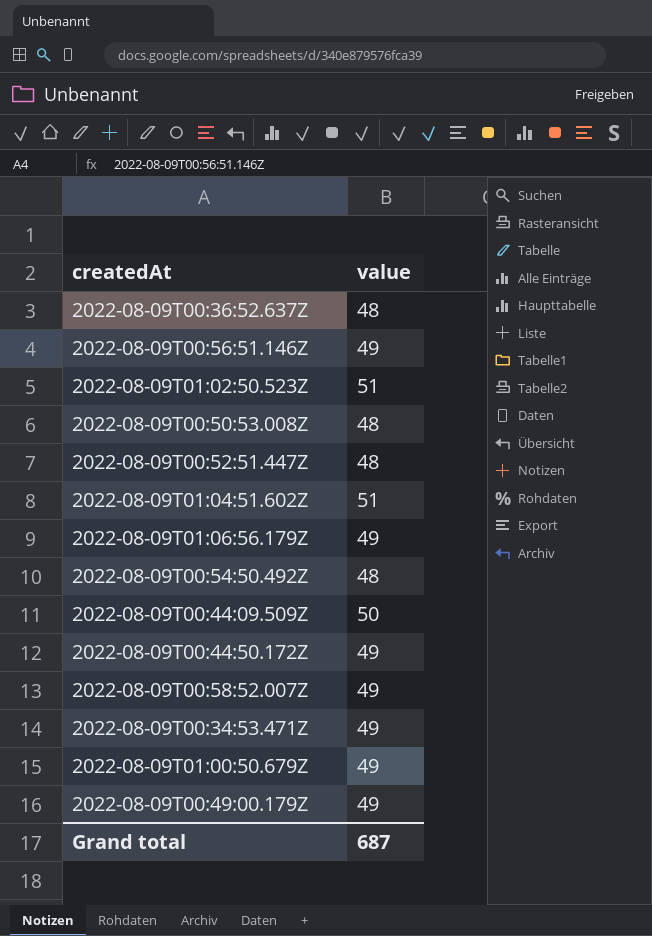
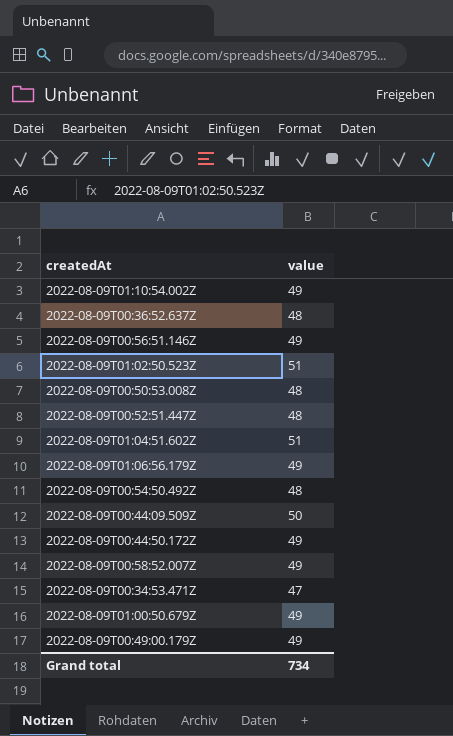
row 2022-08-09T01:10:54.002Z: none -> 49
2022-08-09T00:34:53.471Z | value: 49 -> 47
Grand total | value: 687 -> 734

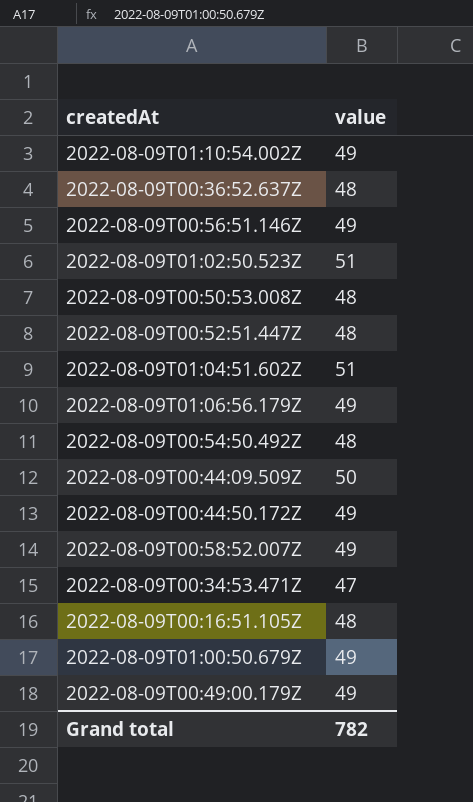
row 2022-08-09T00:16:51.105Z: none -> 48
Grand total | value: 734 -> 782

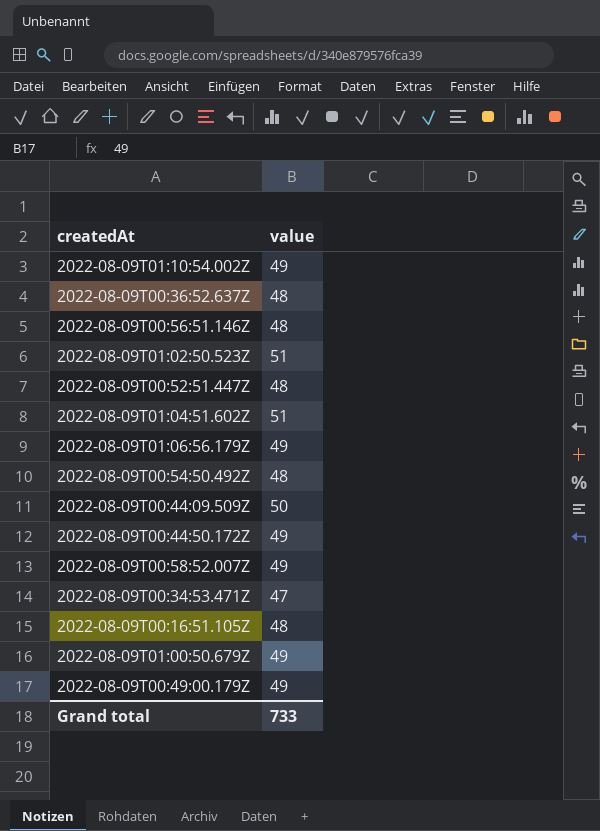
row 2022-08-09T00:50:53.008Z: 48 -> none
2022-08-09T00:56:51.146Z | value: 49 -> 48
Grand total | value: 782 -> 733

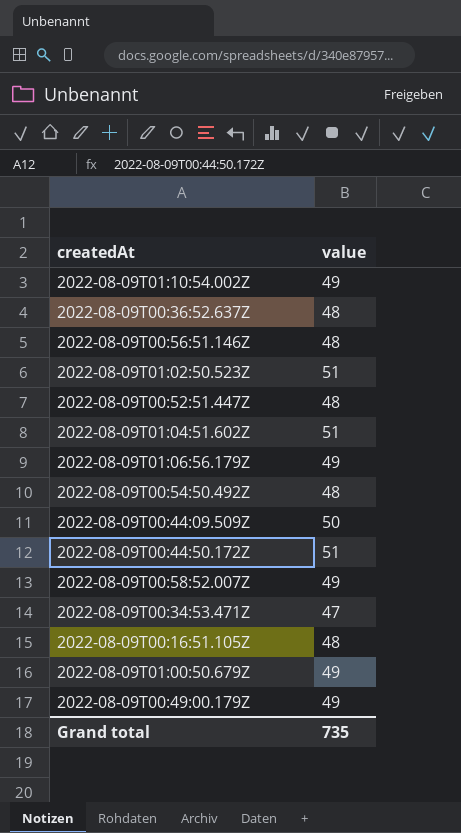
2022-08-09T00:44:50.172Z | value: 49 -> 51
Grand total | value: 733 -> 735

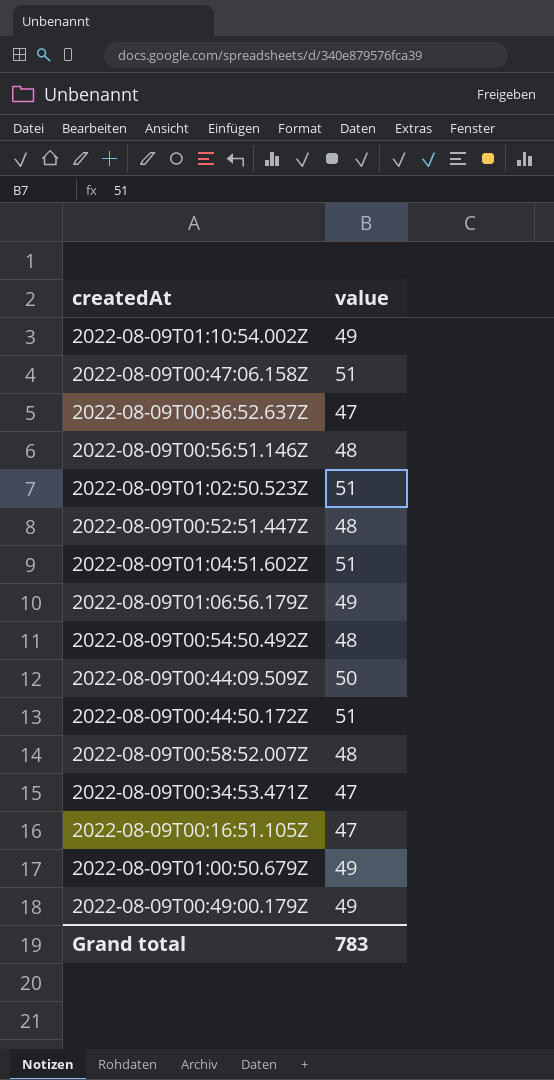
row 2022-08-09T00:47:06.158Z: none -> 51
2022-08-09T00:36:52.637Z | value: 48 -> 47
2022-08-09T00:58:52.007Z | value: 49 -> 48
2022-08-09T00:16:51.105Z | value: 48 -> 47
Grand total | value: 735 -> 783

